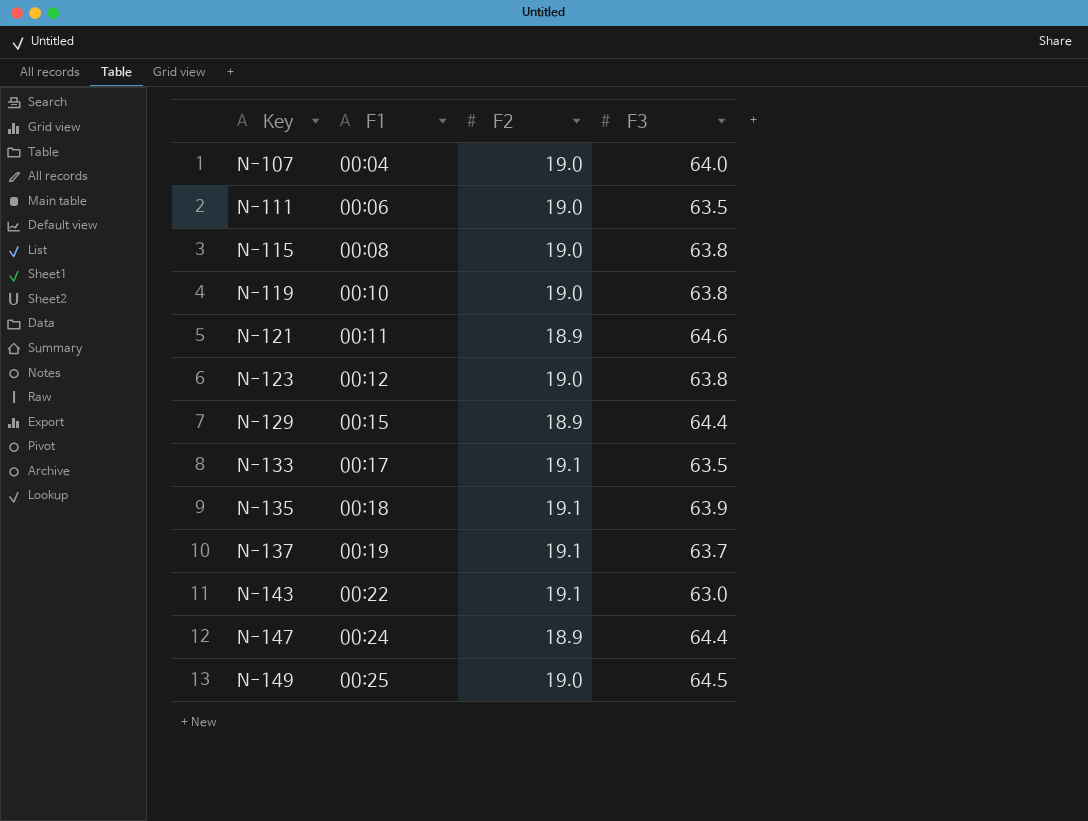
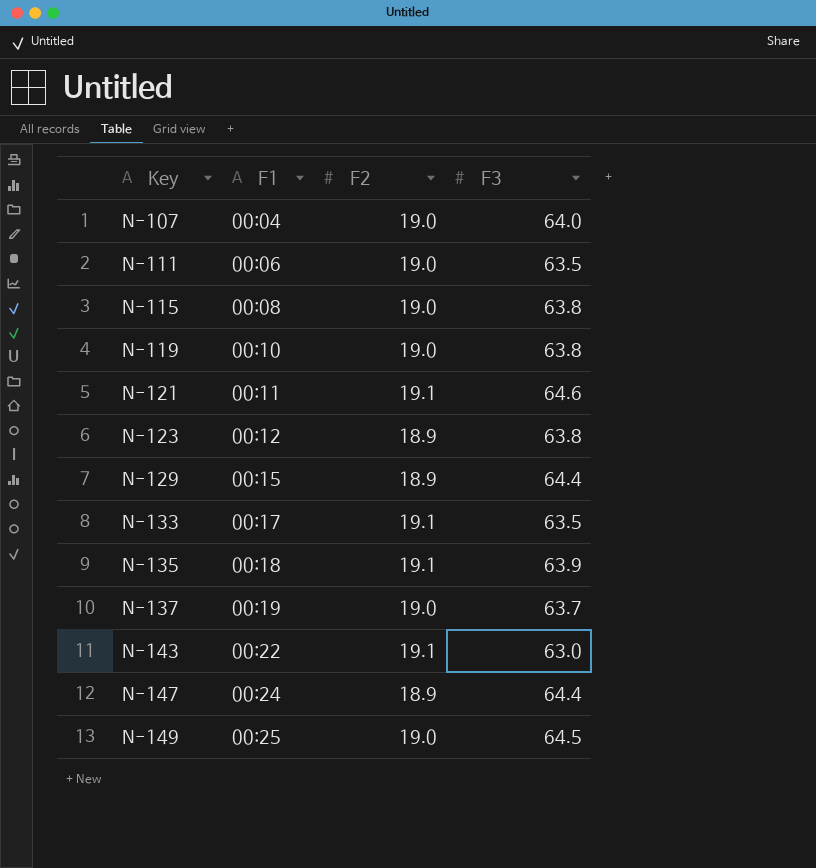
N-121 | F2: 18.9 -> 19.1
N-123 | F2: 19.0 -> 18.9
N-137 | F2: 19.1 -> 19.0

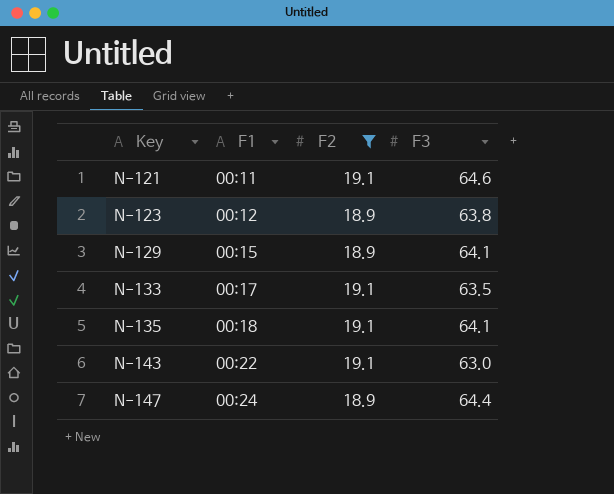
filter: none -> F2 != 19.0
N-129 | F3: 64.4 -> 64.1
N-135 | F3: 63.9 -> 64.1

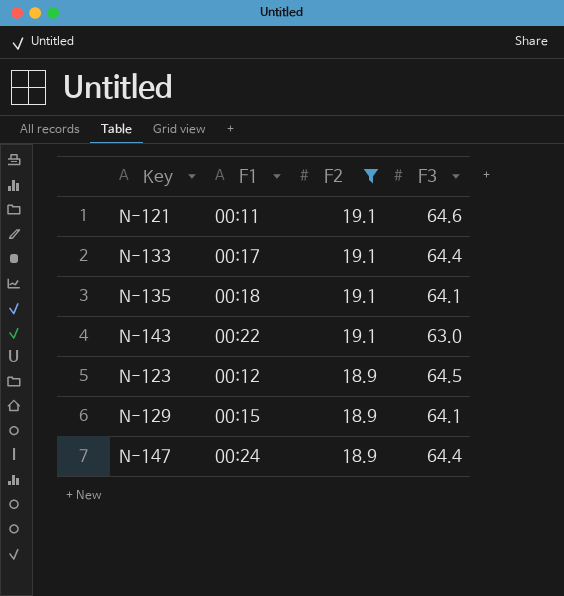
row order: Key ascending -> F2 descending
N-133 | F3: 63.5 -> 64.4
N-123 | F3: 63.8 -> 64.5

